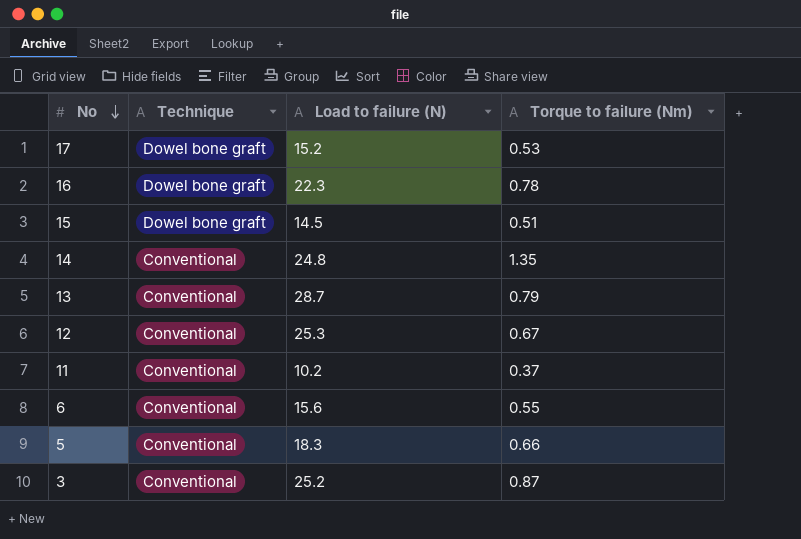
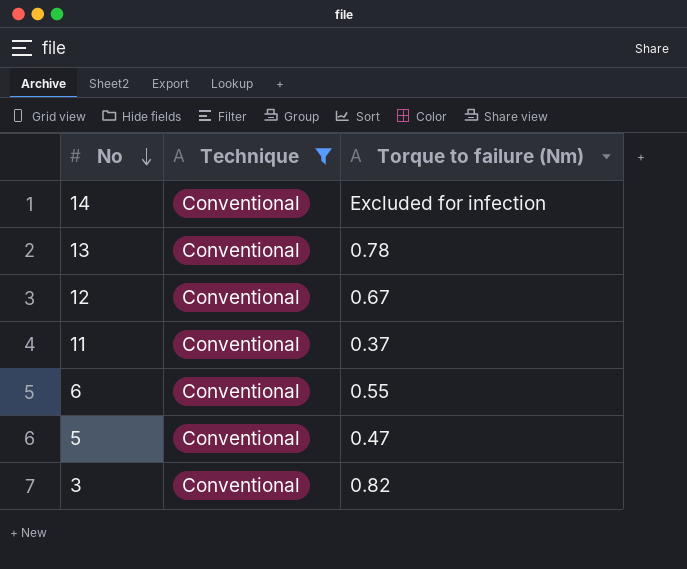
filter: none -> Technique = Conventional
column Load to failure (N) | position: 3 -> none
14 | Torque to failure (Nm): 1.35 -> Excluded for infection
13 | Torque to failure (Nm): 0.79 -> 0.78
5 | Torque to failure (Nm): 0.66 -> 0.47
3 | Torque to failure (Nm): 0.87 -> 0.82

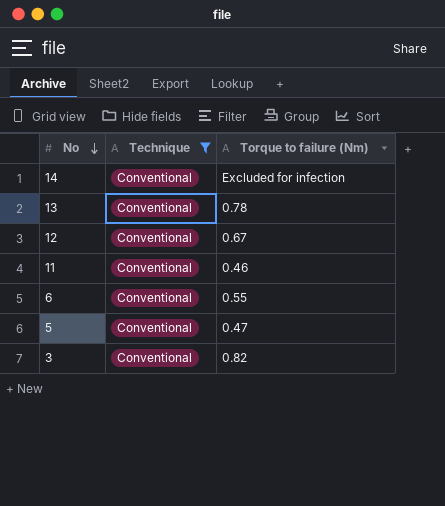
11 | Torque to failure (Nm): 0.37 -> 0.46

